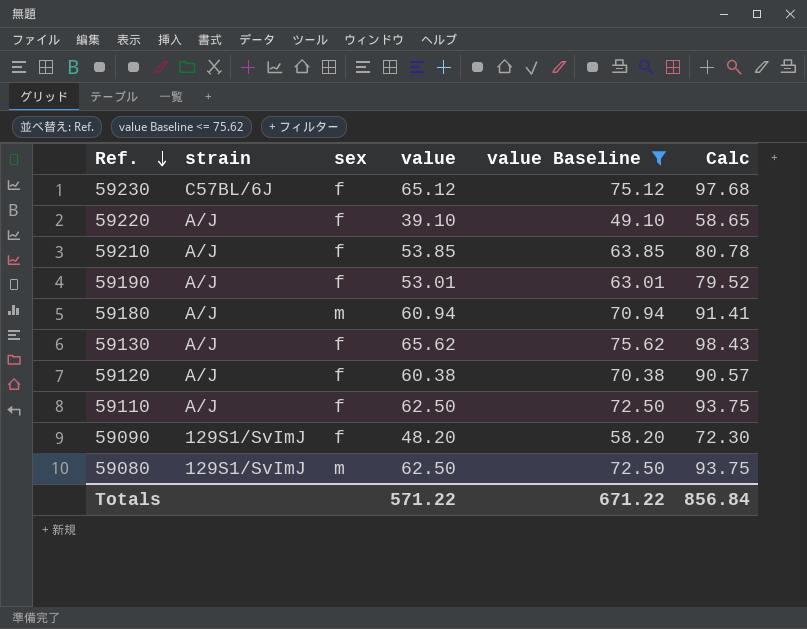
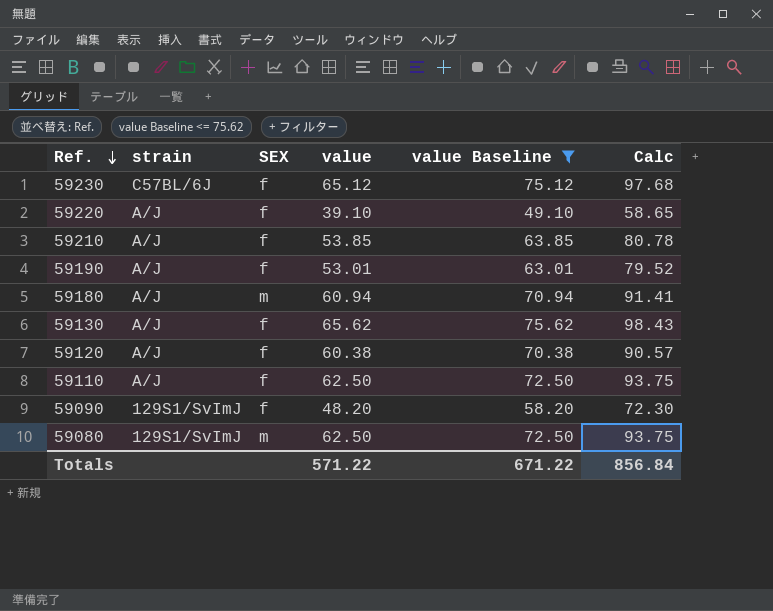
column name: sex -> SEX

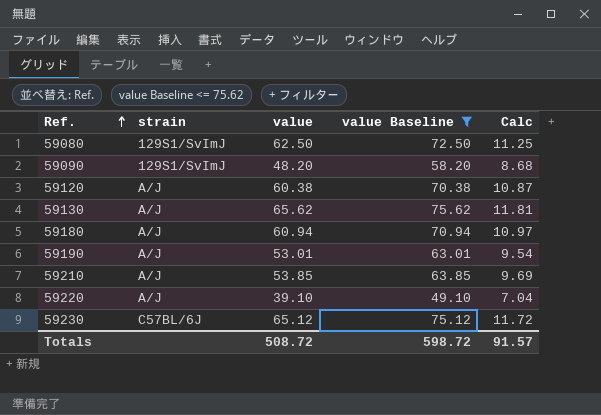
row order: Ref. descending -> Ref. ascending
column SEX | position: 3 -> none
column Calc | formula: [value] * 1.5 -> [value] * 0.18
row 59110: A/J | f | 62.50 | 72.50 | 93.75 -> none
Totals | value: 571.22 -> 508.72
Totals | value Baseline: 671.22 -> 598.72
Totals | Calc: 856.84 -> 91.57

